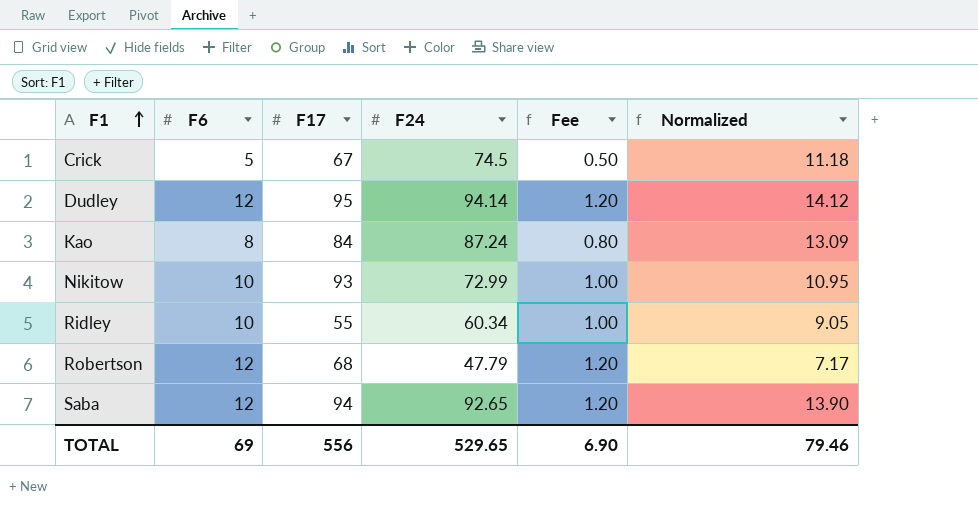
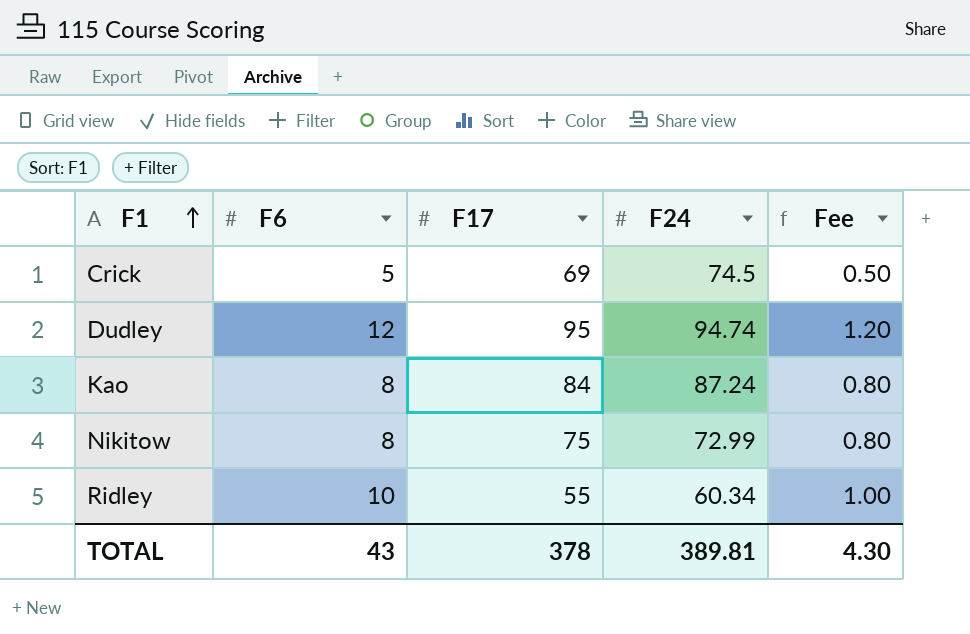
column Normalized | formula: [F24] * 0.15 -> none
row Robertson: 12 | 68 | 47.79 | 1.20 | 7.17 -> none
row Saba: 12 | 94 | 92.65 | 1.20 | 13.90 -> none
Crick | F17: 67 -> 69
Dudley | F24: 94.14 -> 94.74
Nikitow | F6: 10 -> 8
Nikitow | F17: 93 -> 75
Nikitow | Fee: 1.00 -> 0.80
TOTAL | F6: 69 -> 43
TOTAL | F17: 556 -> 378
TOTAL | F24: 529.65 -> 389.81
TOTAL | Fee: 6.90 -> 4.30

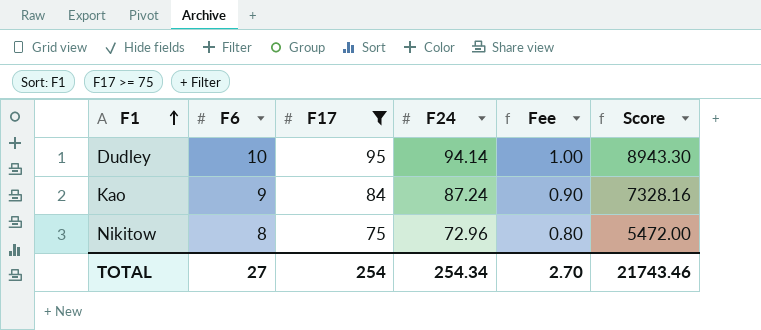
filter: none -> F17 >= 75
column Score | formula: none -> [F17] * [F24]
Dudley | F6: 12 -> 10
Dudley | F24: 94.74 -> 94.14
Dudley | Fee: 1.20 -> 1.00
Kao | F6: 8 -> 9
Kao | Fee: 0.80 -> 0.90
Nikitow | F24: 72.99 -> 72.96
TOTAL | F6: 43 -> 27
TOTAL | F17: 378 -> 254
TOTAL | F24: 389.81 -> 254.34
TOTAL | Fee: 4.30 -> 2.70

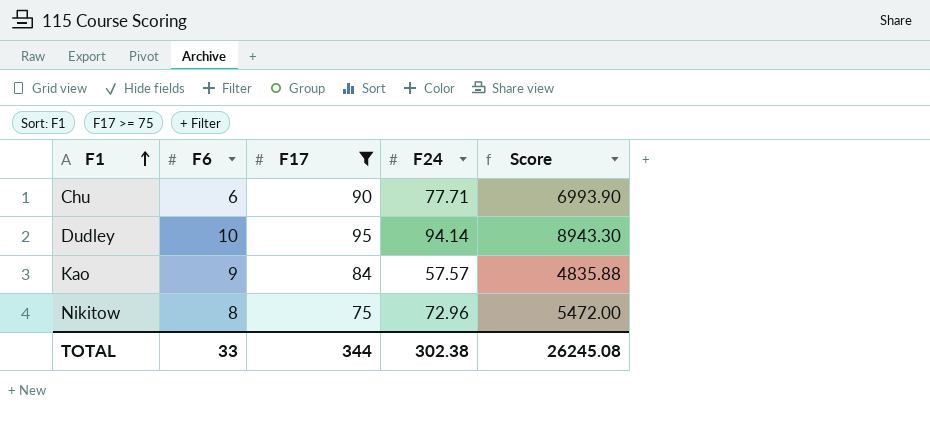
column Fee | formula: [F6] * 0.1 -> none
row Chu: none -> 6 | 90 | 77.71 | 6993.90
Kao | F24: 87.24 -> 57.57
Kao | Score: 7328.16 -> 4835.88
TOTAL | F6: 27 -> 33
TOTAL | F17: 254 -> 344
TOTAL | F24: 254.34 -> 302.38
TOTAL | Score: 21743.46 -> 26245.08

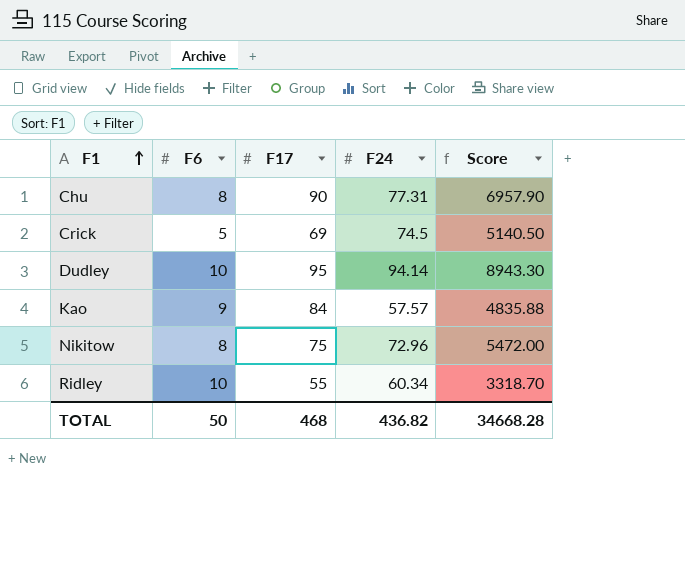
filter: F17 >= 75 -> none
Chu | F6: 6 -> 8
Chu | F24: 77.71 -> 77.31
Chu | Score: 6993.90 -> 6957.90
TOTAL | F6: 33 -> 50
TOTAL | F17: 344 -> 468
TOTAL | F24: 302.38 -> 436.82
TOTAL | Score: 26245.08 -> 34668.28

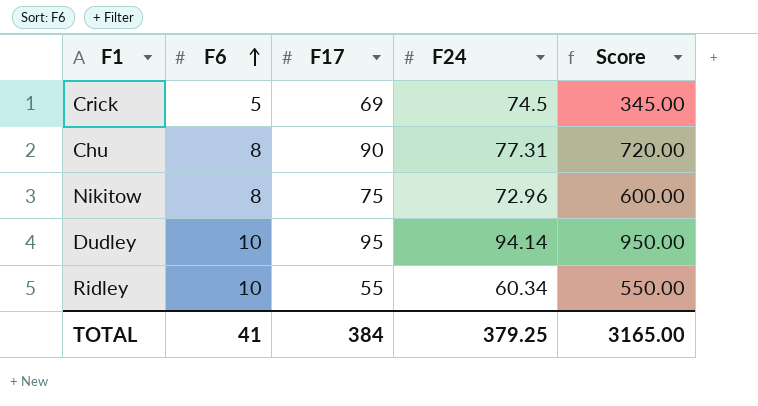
row order: F1 ascending -> F6 ascending
column Score | formula: [F17] * [F24] -> [F6] * [F17]
row Kao: 9 | 84 | 57.57 | 4835.88 -> none
TOTAL | F6: 50 -> 41
TOTAL | F17: 468 -> 384
TOTAL | F24: 436.82 -> 379.25
TOTAL | Score: 34668.28 -> 3165.00

